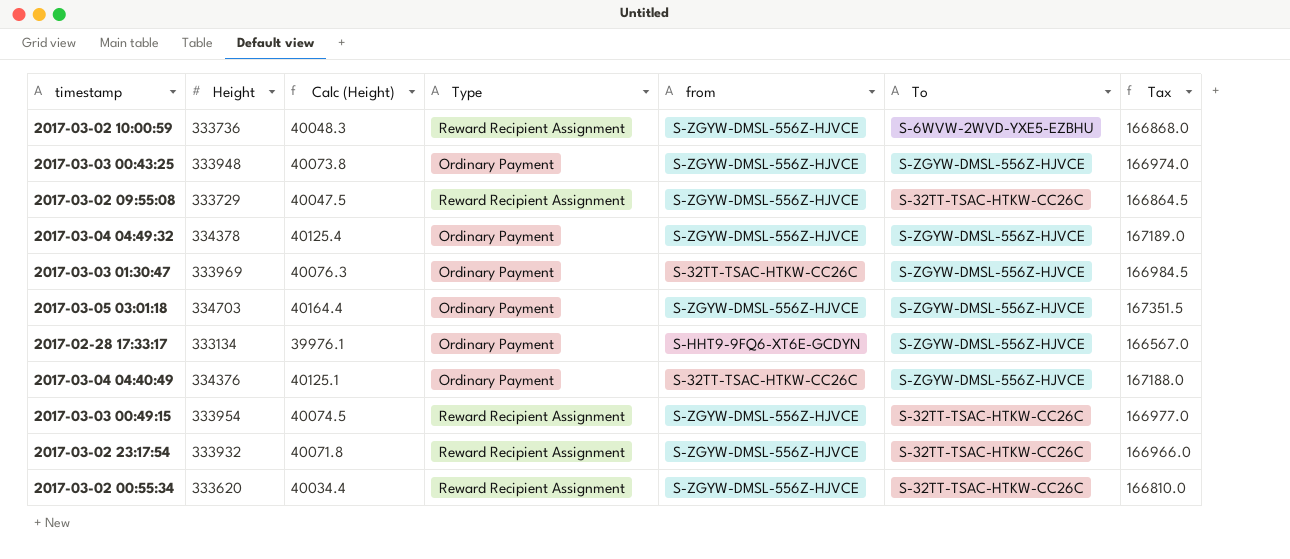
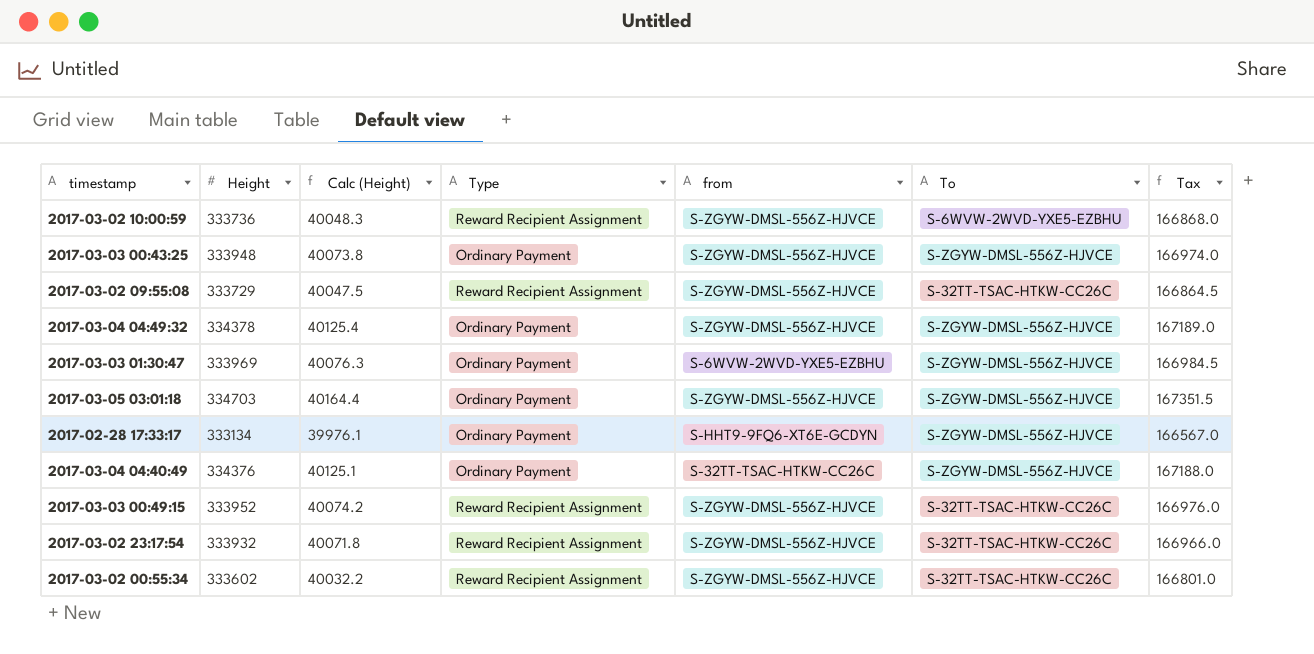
2017-03-03 01:30:47 | from: S-32TT-TSAC-HTKW-CC26C -> S-6WVW-2WVD-YXE5-EZBHU
2017-03-03 00:49:15 | Height: 333954 -> 333952
2017-03-03 00:49:15 | Calc (Height): 40074.5 -> 40074.2
2017-03-03 00:49:15 | Tax: 166977.0 -> 166976.0
2017-03-02 00:55:34 | Height: 333620 -> 333602
2017-03-02 00:55:34 | Calc (Height): 40034.4 -> 40032.2
2017-03-02 00:55:34 | Tax: 166810.0 -> 166801.0

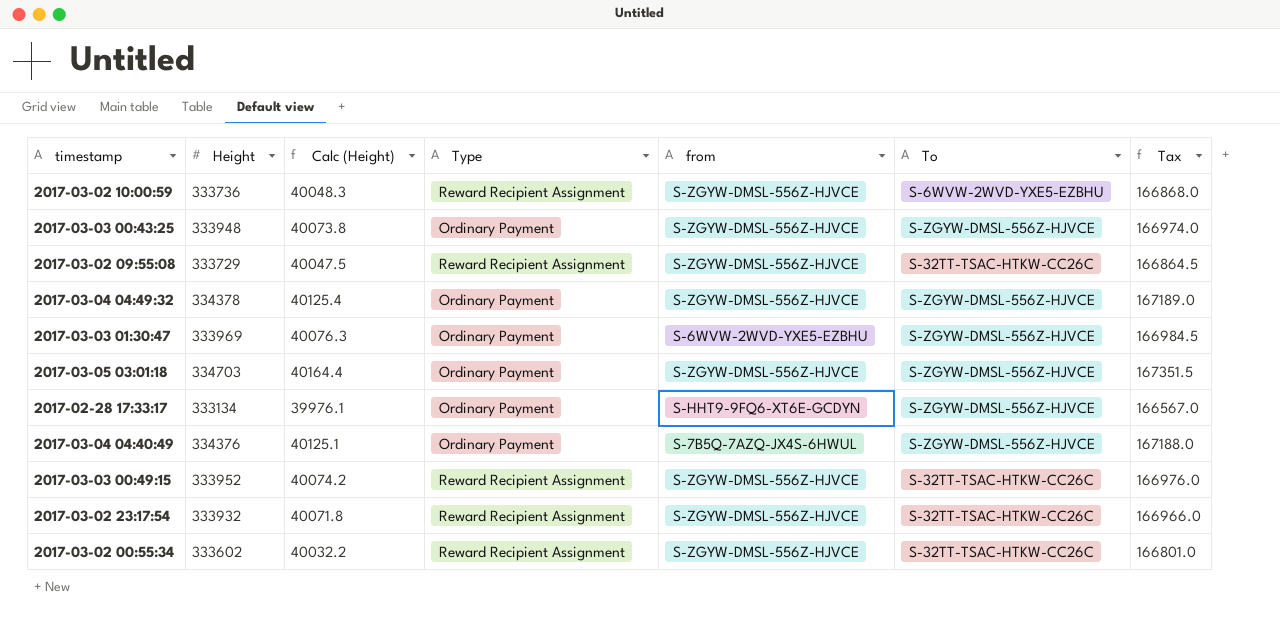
2017-03-04 04:40:49 | from: S-32TT-TSAC-HTKW-CC26C -> S-7B5Q-7AZQ-JX4S-6HWUL

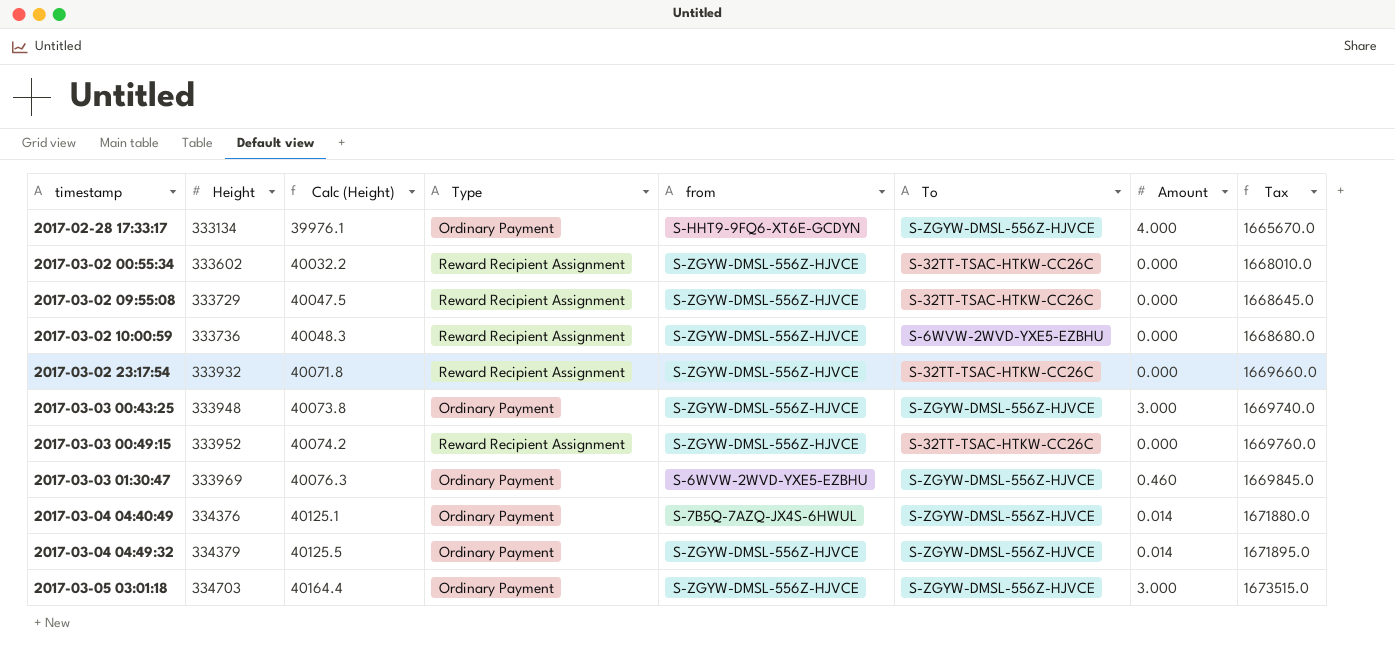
row order: none -> timestamp ascending
column Amount | position: none -> 7
column Tax | formula: [Height] * 0.5 -> [Height] * 5
2017-03-04 04:49:32 | Height: 334378 -> 334379
2017-03-04 04:49:32 | Calc (Height): 40125.4 -> 40125.5

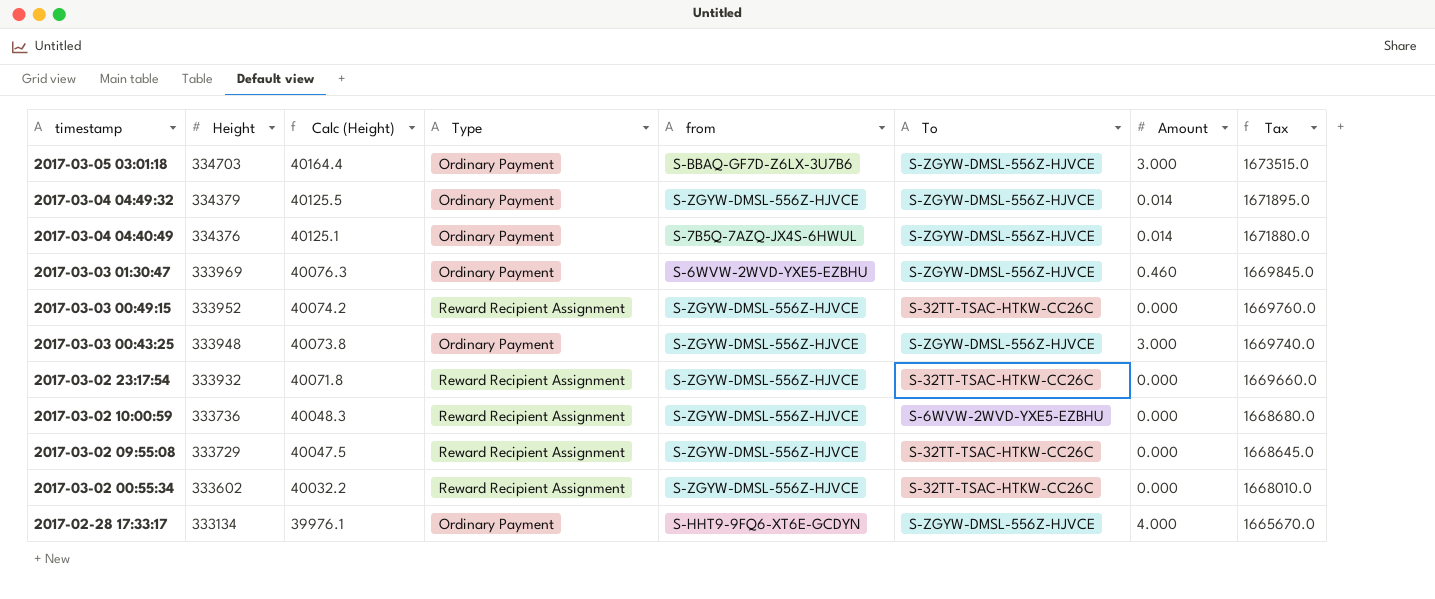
row order: timestamp ascending -> timestamp descending
2017-03-05 03:01:18 | from: S-ZGYW-DMSL-556Z-HJVCE -> S-BBAQ-GF7D-Z6LX-3U7B6

